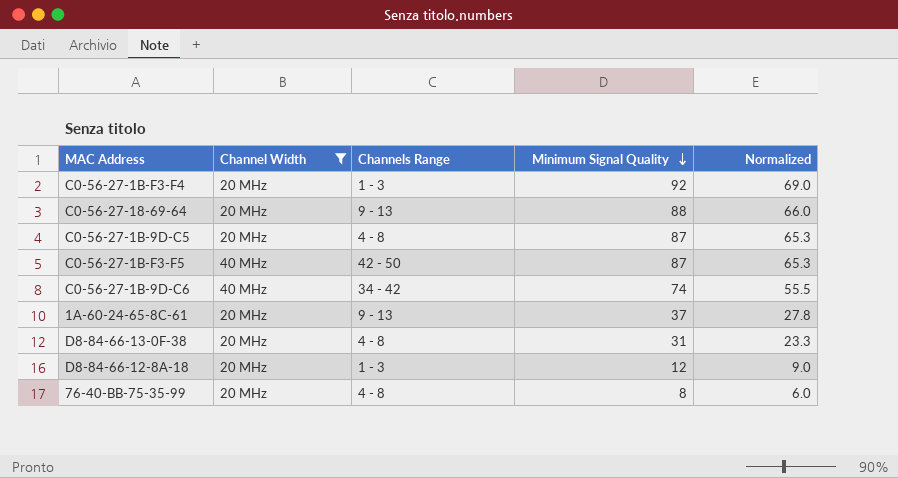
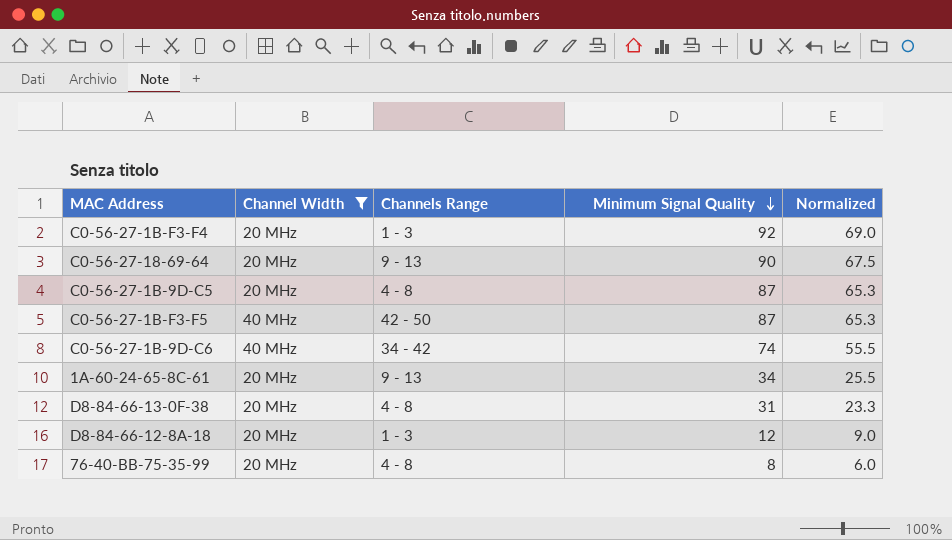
C0-56-27-18-69-64 | Minimum Signal Quality: 88 -> 90
C0-56-27-18-69-64 | Normalized: 66.0 -> 67.5
1A-60-24-65-8C-61 | Minimum Signal Quality: 37 -> 34
1A-60-24-65-8C-61 | Normalized: 27.8 -> 25.5

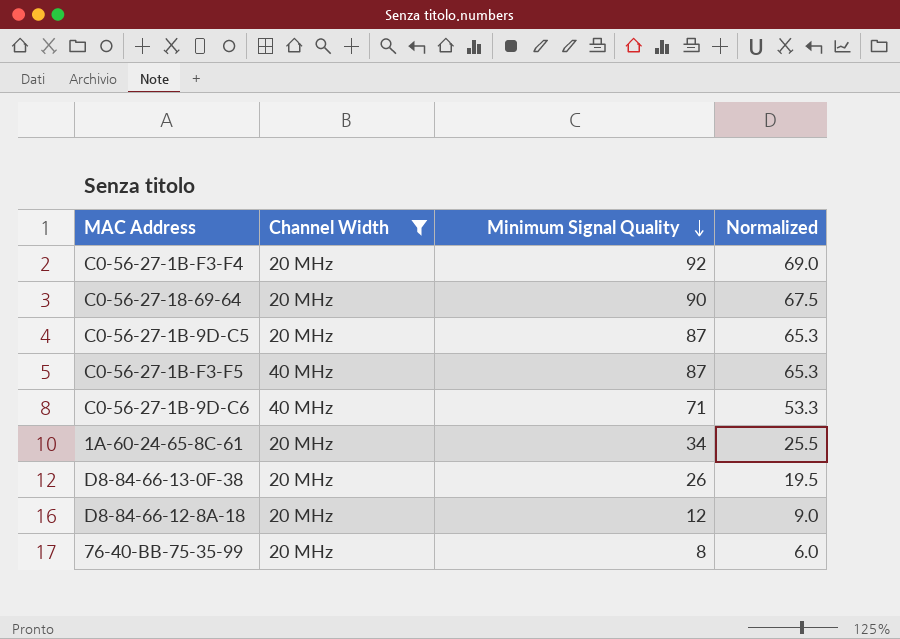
column Channels Range | position: 3 -> none
C0-56-27-1B-9D-C6 | Minimum Signal Quality: 74 -> 71
C0-56-27-1B-9D-C6 | Normalized: 55.5 -> 53.3
D8-84-66-13-0F-38 | Minimum Signal Quality: 31 -> 26
D8-84-66-13-0F-38 | Normalized: 23.3 -> 19.5

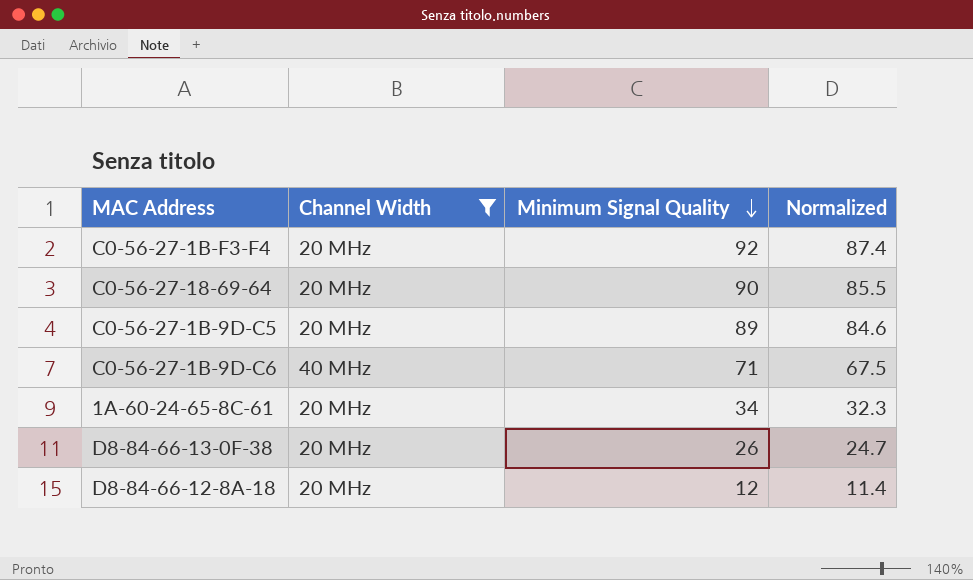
column Normalized | formula: [Minimum Signal Quality] * 0.75 -> [Minimum Signal Quality] * 0.95
row C0-56-27-1B-F3-F5: 40 MHz | 87 | 65.3 -> none
row 76-40-BB-75-35-99: 20 MHz | 8 | 6.0 -> none
C0-56-27-1B-9D-C5 | Minimum Signal Quality: 87 -> 89

